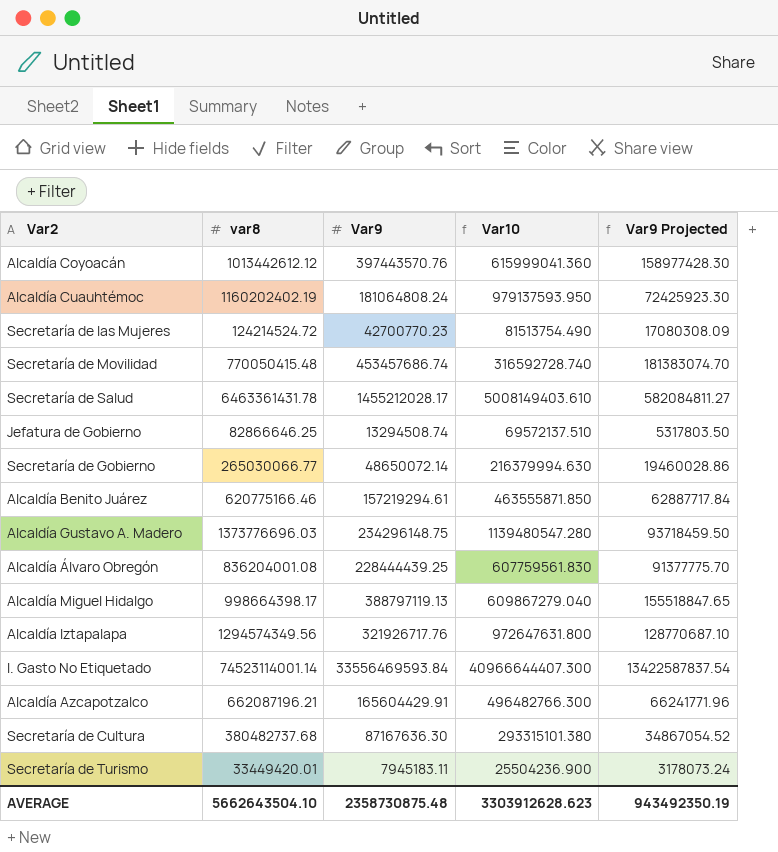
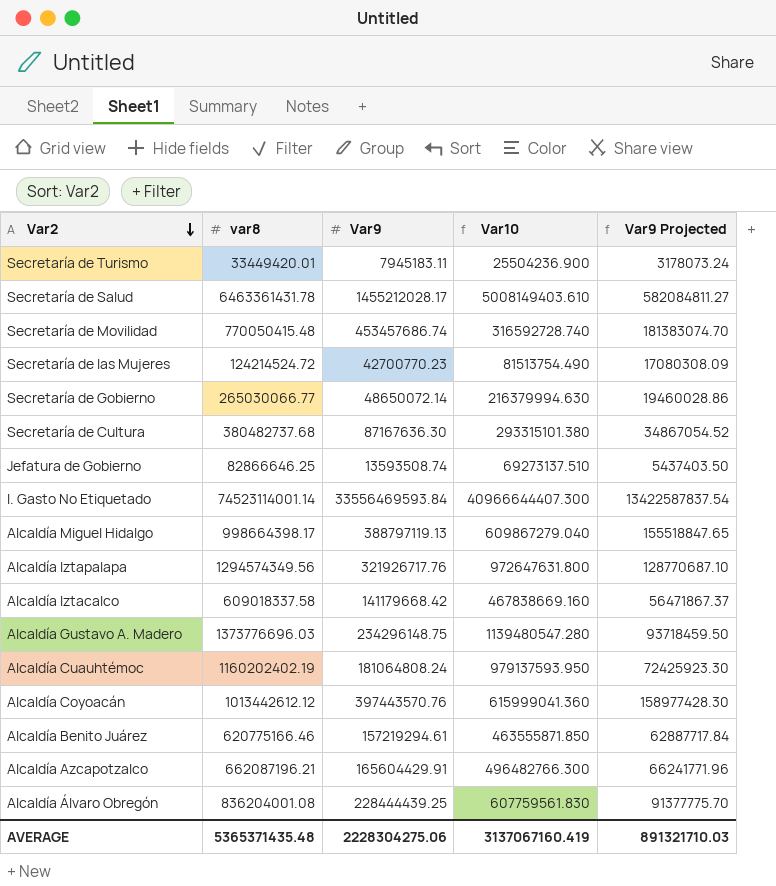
row order: none -> Var2 descending
Jefatura de Gobierno | Var9: 13294508.74 -> 13593508.74
Jefatura de Gobierno | Var10: 69572137.510 -> 69273137.510
Jefatura de Gobierno | Var9 Projected: 5317803.50 -> 5437403.50
row Alcaldía Iztacalco: none -> 609018337.58 | 141179668.42 | 467838669.160 | 56471867.37
AVERAGE | var8: 5662643504.10 -> 5365371435.48
AVERAGE | Var9: 2358730875.48 -> 2228304275.06
AVERAGE | Var10: 3303912628.623 -> 3137067160.419
AVERAGE | Var9 Projected: 943492350.19 -> 891321710.03

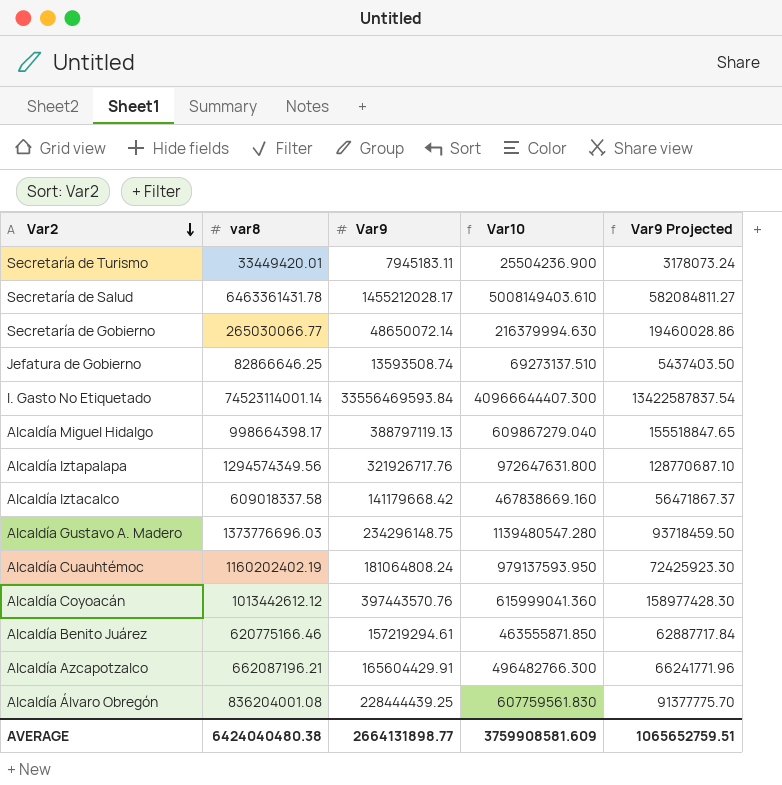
row Secretaría de Movilidad: 770050415.48 | 453457686.74 | 316592728.740 | 181383074.70 -> none
row Secretaría de las Mujeres: 124214524.72 | 42700770.23 | 81513754.490 | 17080308.09 -> none
row Secretaría de Cultura: 380482737.68 | 87167636.30 | 293315101.380 | 34867054.52 -> none
AVERAGE | var8: 5365371435.48 -> 6424040480.38
AVERAGE | Var9: 2228304275.06 -> 2664131898.77
AVERAGE | Var10: 3137067160.419 -> 3759908581.609
AVERAGE | Var9 Projected: 891321710.03 -> 1065652759.51

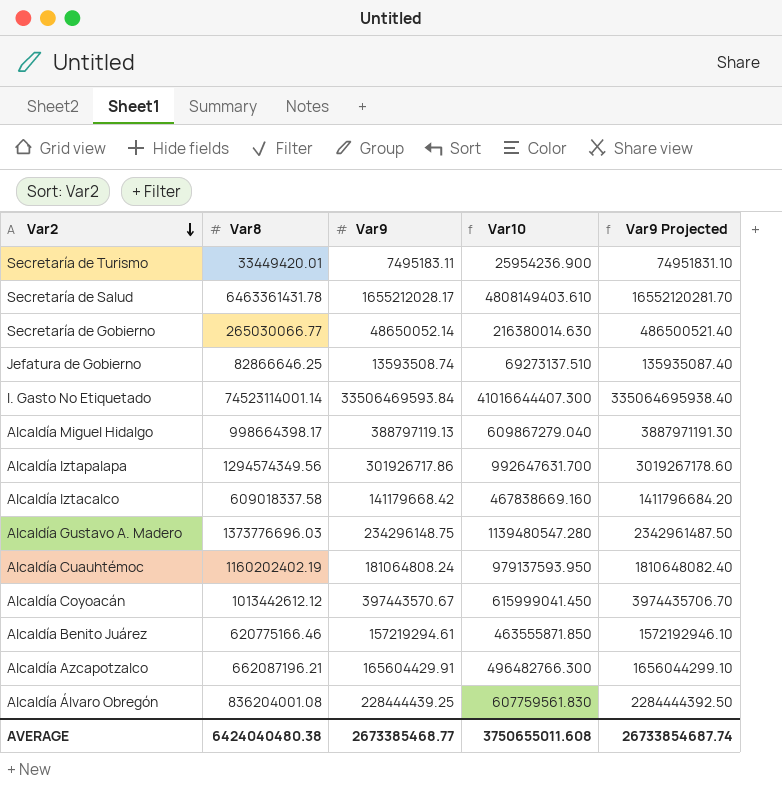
column name: var8 -> Var8
column Var9 Projected | formula: [Var9] * 0.4 -> [Var9] * 10
Secretaría de Turismo | Var9: 7945183.11 -> 7495183.11
Secretaría de Turismo | Var10: 25504236.900 -> 25954236.900
Secretaría de Salud | Var9: 1455212028.17 -> 1655212028.17
Secretaría de Salud | Var10: 5008149403.610 -> 4808149403.610
Secretaría de Gobierno | Var9: 48650072.14 -> 48650052.14
Secretaría de Gobierno | Var10: 216379994.630 -> 216380014.630
I. Gasto No Etiquetado | Var9: 33556469593.84 -> 33506469593.84
I. Gasto No Etiquetado | Var10: 40966644407.300 -> 41016644407.300
Alcaldía Iztapalapa | Var9: 321926717.76 -> 301926717.86
Alcaldía Iztapalapa | Var10: 972647631.800 -> 992647631.700
Alcaldía Coyoacán | Var9: 397443570.76 -> 397443570.67
Alcaldía Coyoacán | Var10: 615999041.360 -> 615999041.450
AVERAGE | Var9: 2664131898.77 -> 2673385468.77
AVERAGE | Var10: 3759908581.609 -> 3750655011.608
AVERAGE | Var9 Projected: 1065652759.51 -> 26733854687.74

